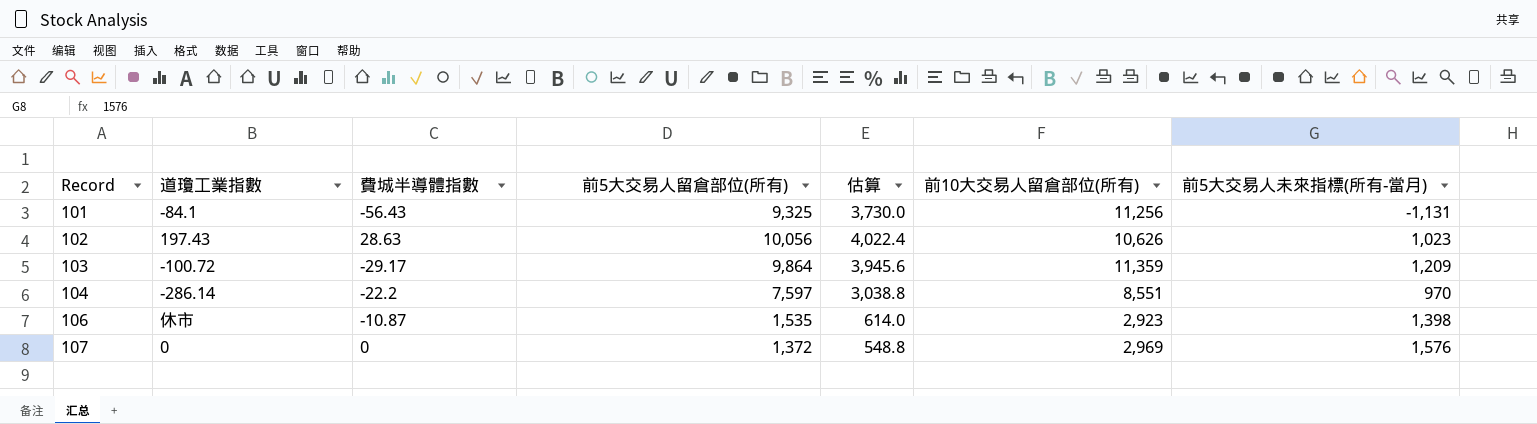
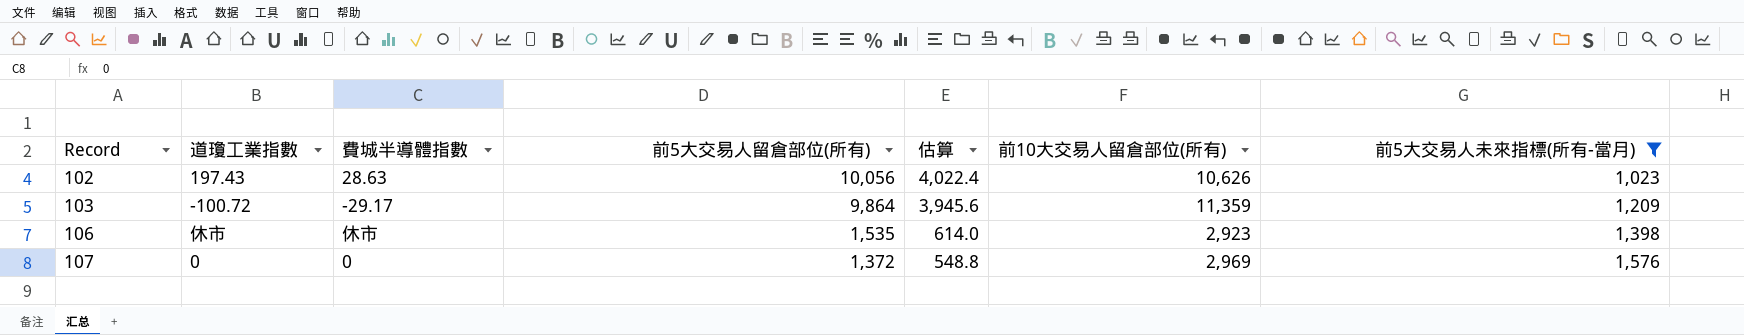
filter: none -> 前5大交易人未來指標(所有-當月) >= 1,023
106 | 費城半導體指數: -10.87 -> 休市

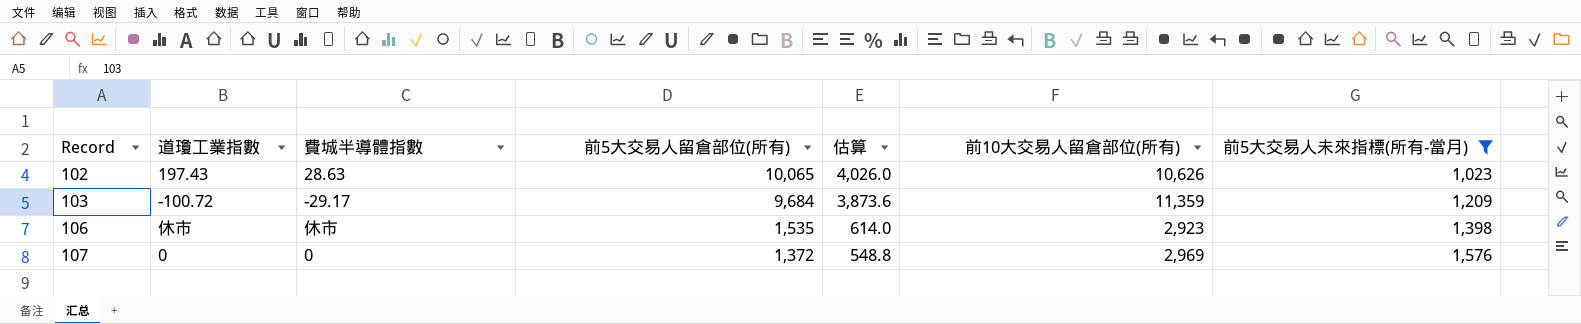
102 | 前5大交易人留倉部位(所有): 10,056 -> 10,065
102 | 估算: 4,022.4 -> 4,026.0
103 | 前5大交易人留倉部位(所有): 9,864 -> 9,684
103 | 估算: 3,945.6 -> 3,873.6

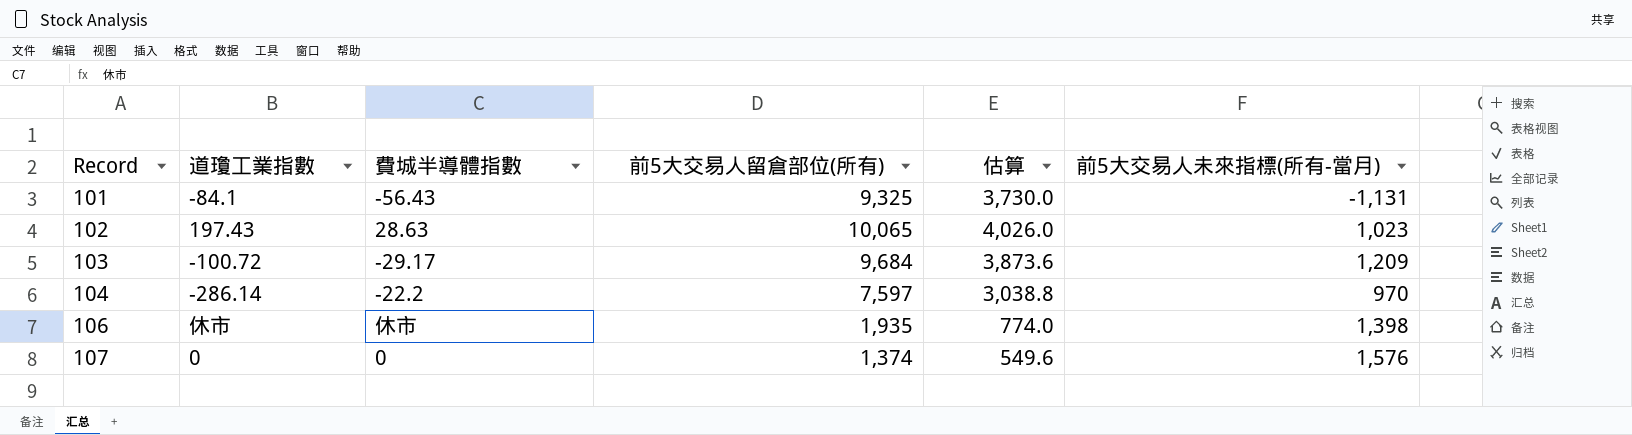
filter: 前5大交易人未來指標(所有-當月) >= 1,023 -> none
column 前10大交易人留倉部位(所有) | position: 6 -> none
106 | 前5大交易人留倉部位(所有): 1,535 -> 1,935
106 | 估算: 614.0 -> 774.0
107 | 前5大交易人留倉部位(所有): 1,372 -> 1,374
107 | 估算: 548.8 -> 549.6

